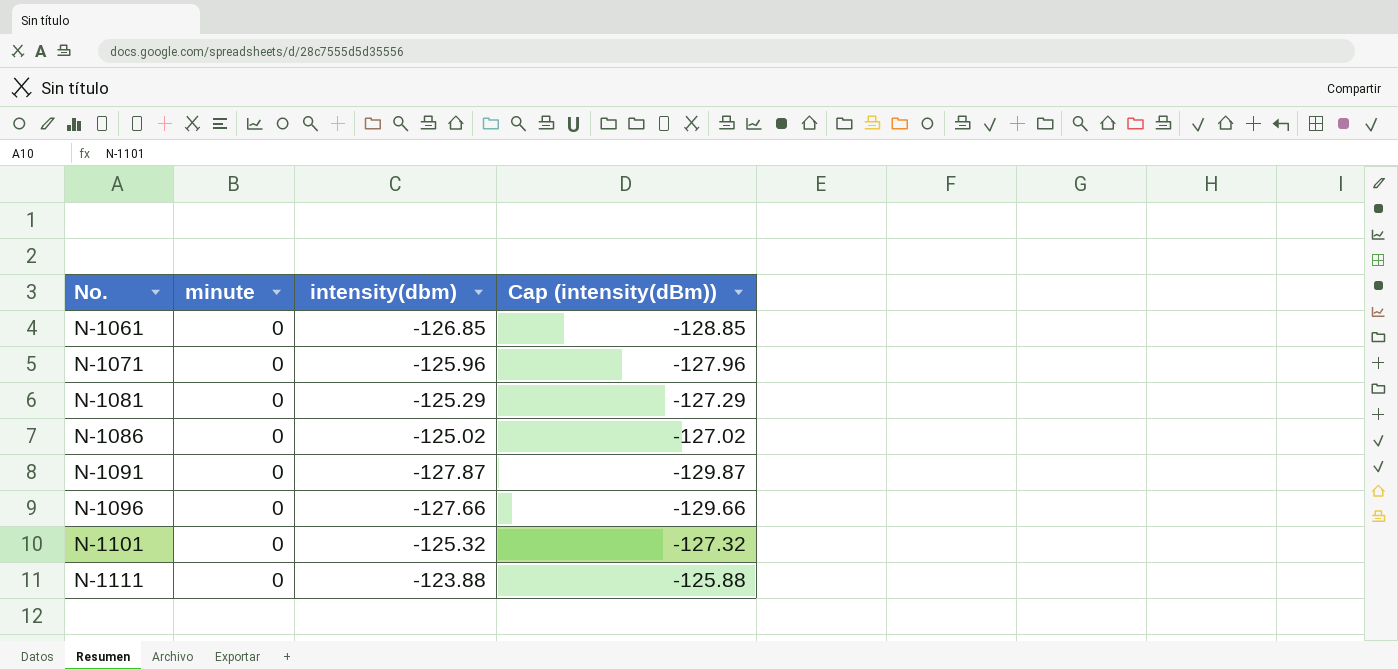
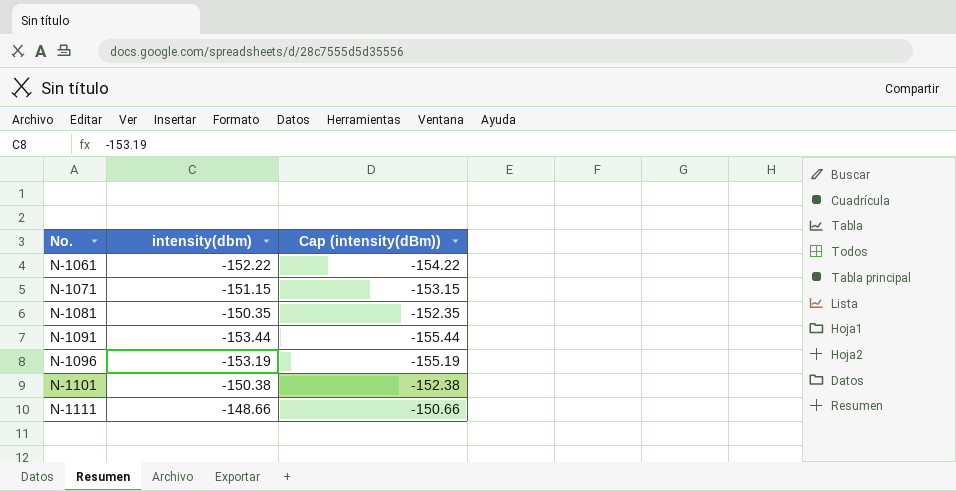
column minute | position: 2 -> none
row N-1086: 0 | -125.02 | -127.02 -> none
N-1061 | intensity(dbm): -126.85 -> -152.22
N-1061 | Cap (intensity(dBm)): -128.85 -> -154.22
N-1071 | intensity(dbm): -125.96 -> -151.15
N-1071 | Cap (intensity(dBm)): -127.96 -> -153.15
N-1081 | intensity(dbm): -125.29 -> -150.35
N-1081 | Cap (intensity(dBm)): -127.29 -> -152.35
N-1091 | intensity(dbm): -127.87 -> -153.44
N-1091 | Cap (intensity(dBm)): -129.87 -> -155.44
N-1096 | intensity(dbm): -127.66 -> -153.19
N-1096 | Cap (intensity(dBm)): -129.66 -> -155.19
N-1101 | intensity(dbm): -125.32 -> -150.38
N-1101 | Cap (intensity(dBm)): -127.32 -> -152.38
N-1111 | intensity(dbm): -123.88 -> -148.66
N-1111 | Cap (intensity(dBm)): -125.88 -> -150.66

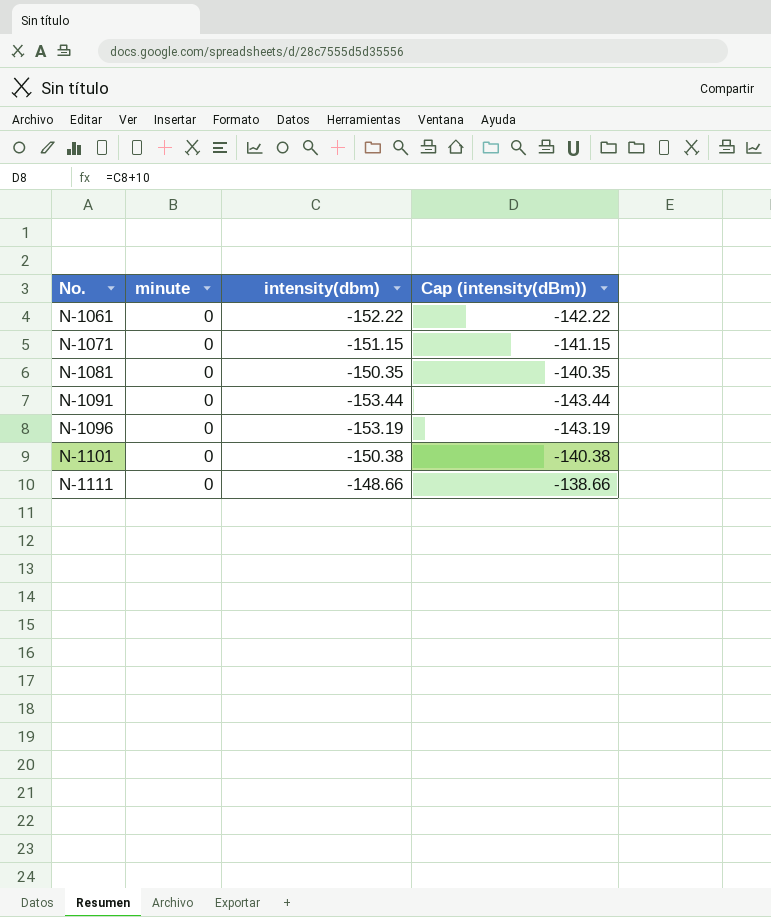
column minute | position: none -> 2
column Cap (intensity(dBm)) | formula: [intensity(dbm)] - 2 -> [intensity(dbm)] + 10

